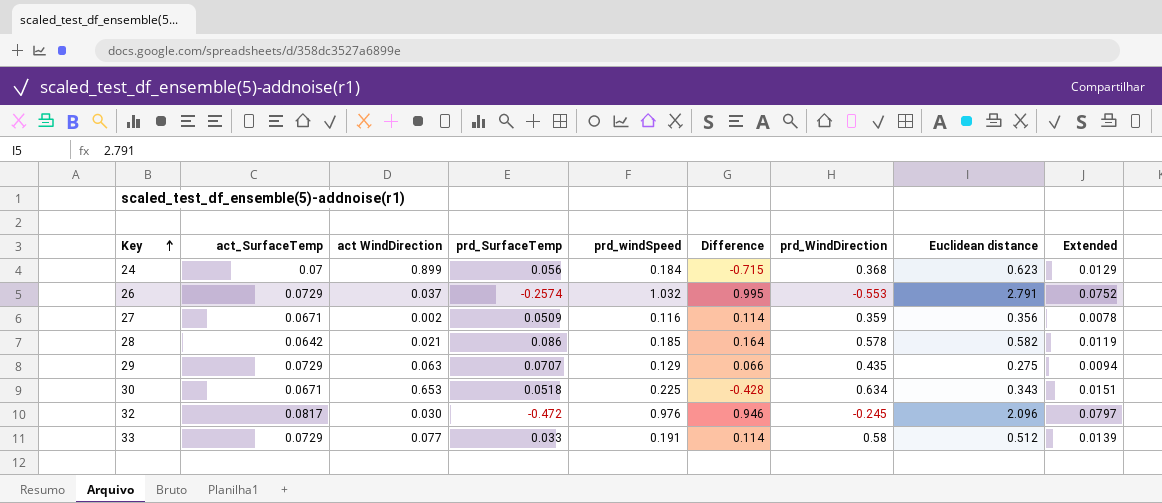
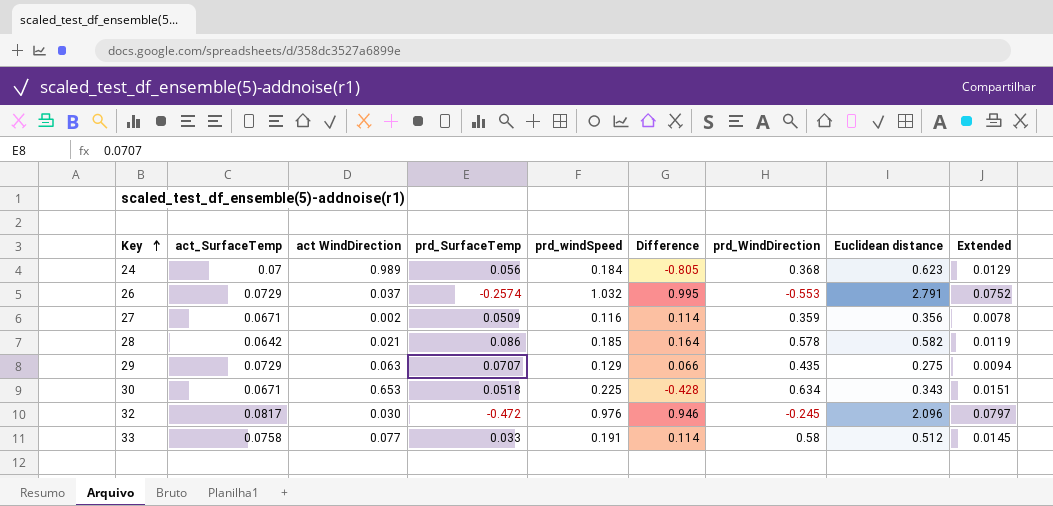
24 | act WindDirection: 0.899 -> 0.989
24 | Difference: -0.715 -> -0.805
33 | act_SurfaceTemp: 0.0729 -> 0.0758
33 | Extended: 0.0139 -> 0.0145

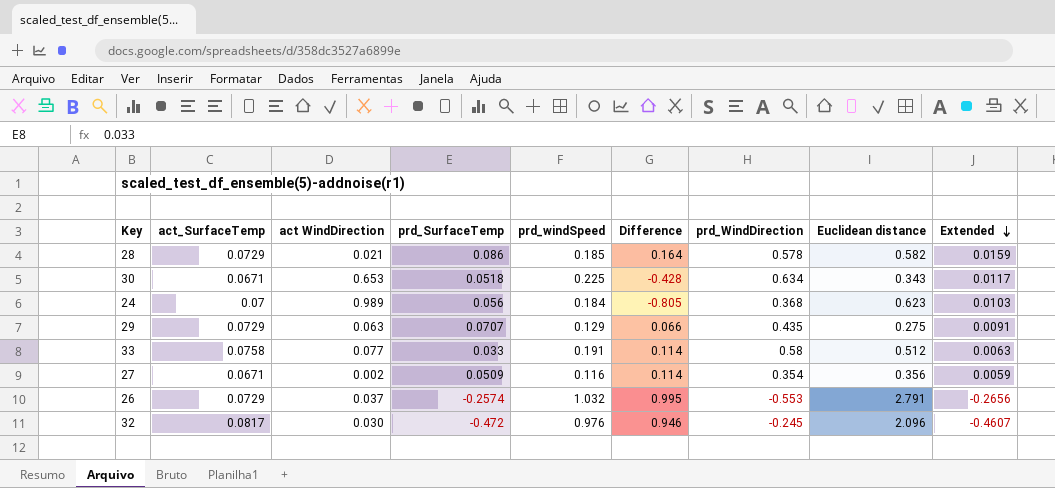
row order: Key ascending -> Extended descending
column Extended | formula: [act_SurfaceTemp] * [prd_windSpeed] -> [prd_SurfaceTemp] * [prd_windSpeed]
28 | act_SurfaceTemp: 0.0642 -> 0.0729
27 | prd_WindDirection: 0.359 -> 0.354

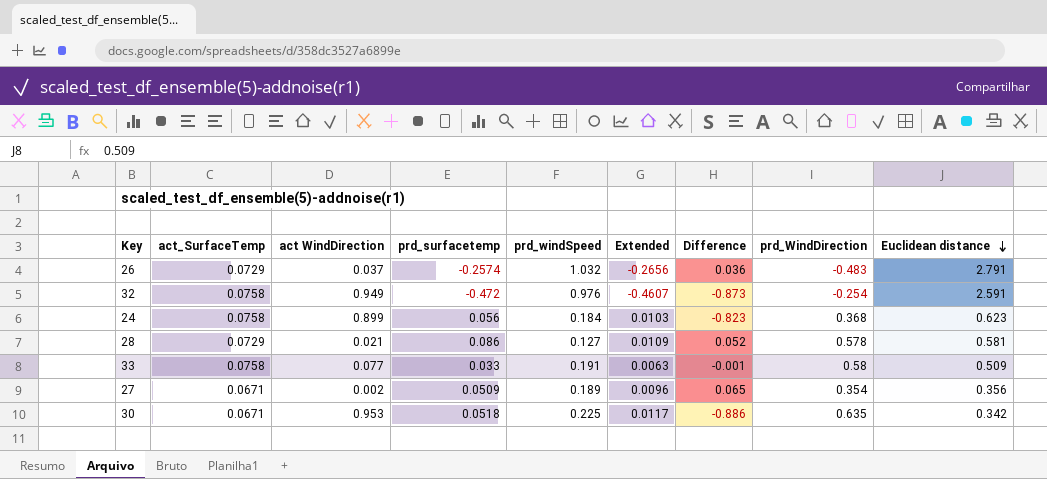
row order: Extended descending -> Euclidean distance descending
column name: prd_SurfaceTemp -> prd_surfacetemp
column Extended | position: 9 -> 6
column Difference | formula: [prd_windSpeed] - [act WindDirection] -> [act_SurfaceTemp] - [act WindDirection]
row 29: 0.0729 | 0.063 | 0.0707 | 0.129 | 0.066 | 0.435 | 0.275 | 0.0091 -> none
26 | prd_WindDirection: -0.553 -> -0.483
32 | act_SurfaceTemp: 0.0817 -> 0.0758
32 | act WindDirection: 0.030 -> 0.949
32 | prd_WindDirection: -0.245 -> -0.254
32 | Euclidean distance: 2.096 -> 2.591
24 | act_SurfaceTemp: 0.07 -> 0.0758
24 | act WindDirection: 0.989 -> 0.899
28 | prd_windSpeed: 0.185 -> 0.127
28 | Extended: 0.0159 -> 0.0109
28 | Euclidean distance: 0.582 -> 0.581
33 | Euclidean distance: 0.512 -> 0.509
27 | prd_windSpeed: 0.116 -> 0.189
27 | Extended: 0.0059 -> 0.0096
30 | act WindDirection: 0.653 -> 0.953
30 | prd_WindDirection: 0.634 -> 0.635
30 | Euclidean distance: 0.343 -> 0.342

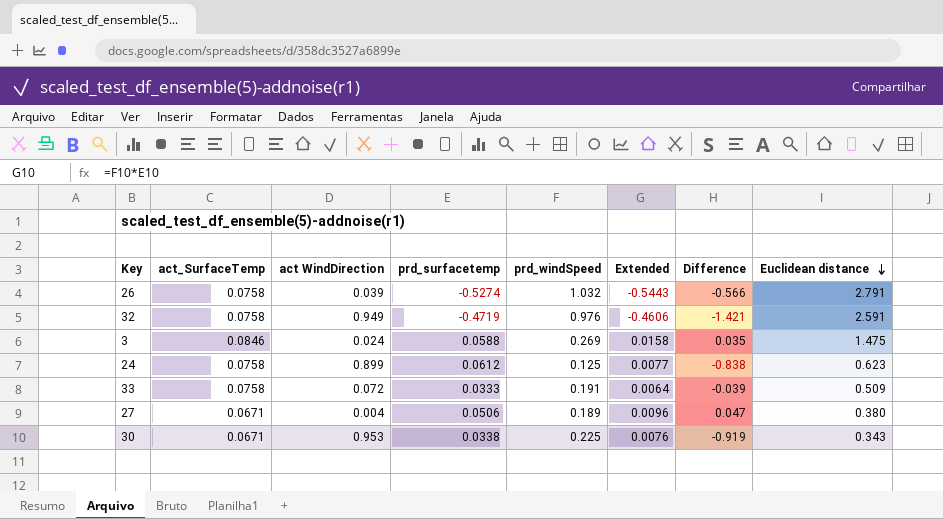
column prd_WindDirection | position: 8 -> none
column Difference | formula: [act_SurfaceTemp] - [act WindDirection] -> [prd_surfacetemp] - [act WindDirection]
row 28: 0.0729 | 0.021 | 0.086 | 0.127 | 0.0109 | 0.052 | 0.578 | 0.581 -> none
26 | act_SurfaceTemp: 0.0729 -> 0.0758
26 | act WindDirection: 0.037 -> 0.039
26 | prd_surfacetemp: -0.2574 -> -0.5274
26 | Extended: -0.2656 -> -0.5443
32 | prd_surfacetemp: -0.472 -> -0.4719
32 | Extended: -0.4607 -> -0.4606
row 3: none -> 0.0846 | 0.024 | 0.0588 | 0.269 | 0.0158 | 0.035 | 1.475
24 | prd_surfacetemp: 0.056 -> 0.0612
24 | prd_windSpeed: 0.184 -> 0.125
24 | Extended: 0.0103 -> 0.0077
33 | act WindDirection: 0.077 -> 0.072
33 | prd_surfacetemp: 0.033 -> 0.0333
33 | Extended: 0.0063 -> 0.0064
27 | act WindDirection: 0.002 -> 0.004
27 | prd_surfacetemp: 0.0509 -> 0.0506
27 | Euclidean distance: 0.356 -> 0.380
30 | prd_surfacetemp: 0.0518 -> 0.0338
30 | Extended: 0.0117 -> 0.0076
30 | Euclidean distance: 0.342 -> 0.343

